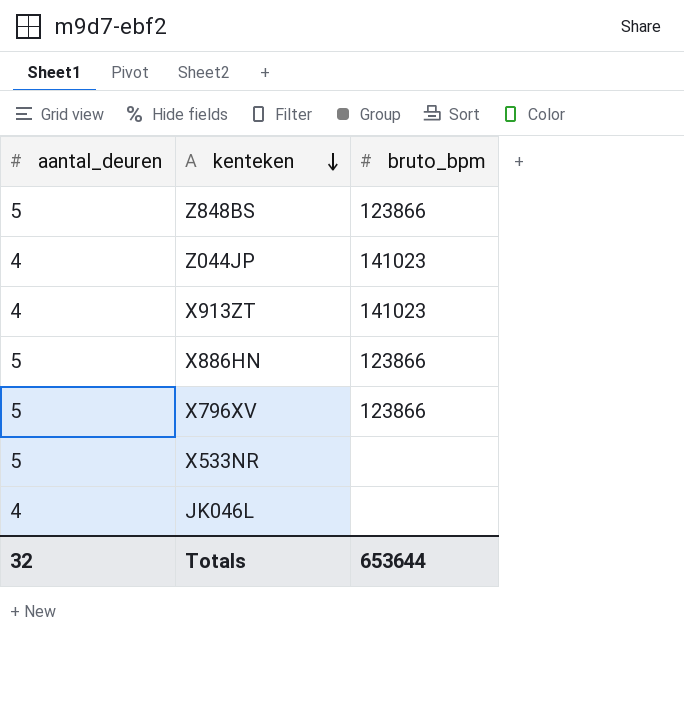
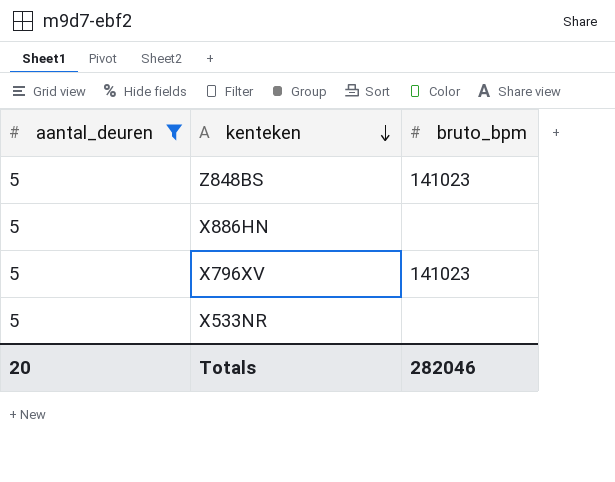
filter: none -> aantal_deuren = 5
Z848BS | bruto_bpm: 123866 -> 141023
X886HN | bruto_bpm: 123866 -> none
X796XV | bruto_bpm: 123866 -> 141023
Totals | aantal_deuren: 32 -> 20
Totals | bruto_bpm: 653644 -> 282046

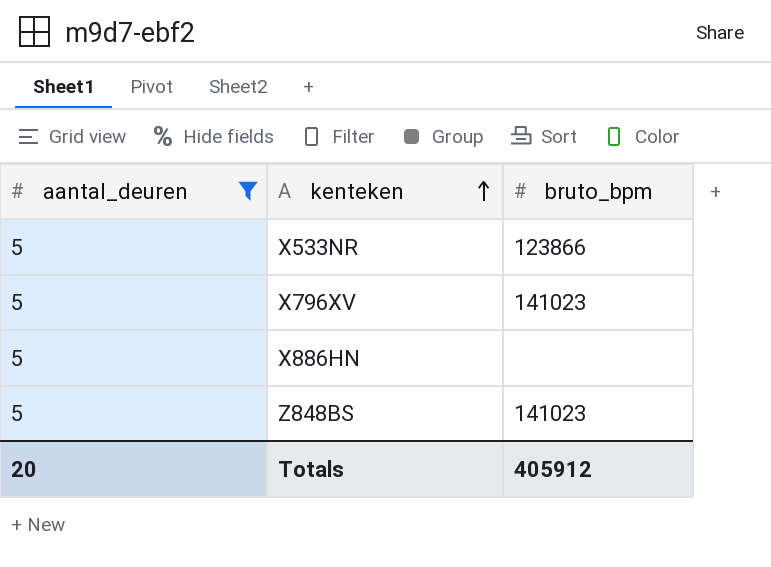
row order: kenteken descending -> kenteken ascending
X533NR | bruto_bpm: none -> 123866
Totals | bruto_bpm: 282046 -> 405912

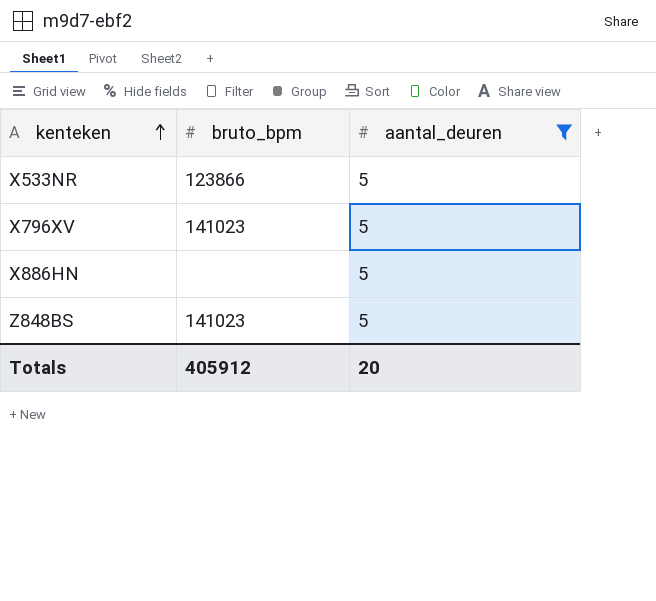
column aantal_deuren | position: 1 -> 3

